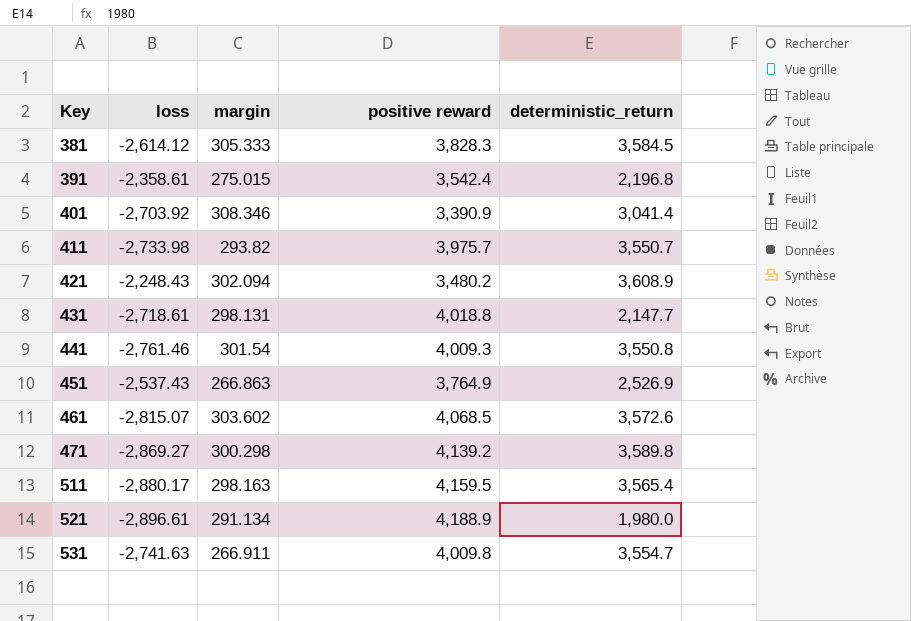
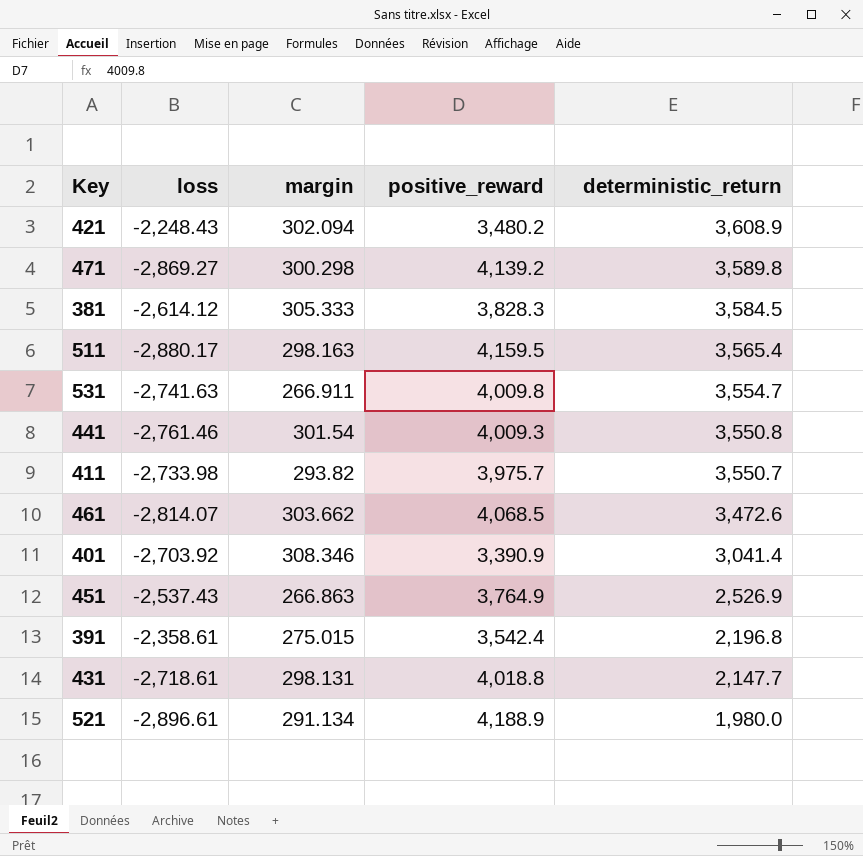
row order: Key ascending -> deterministic_return descending
column name: positive reward -> positive_reward
461 | loss: -2,815.07 -> -2,814.07
461 | margin: 303.602 -> 303.662
461 | deterministic_return: 3,572.6 -> 3,472.6

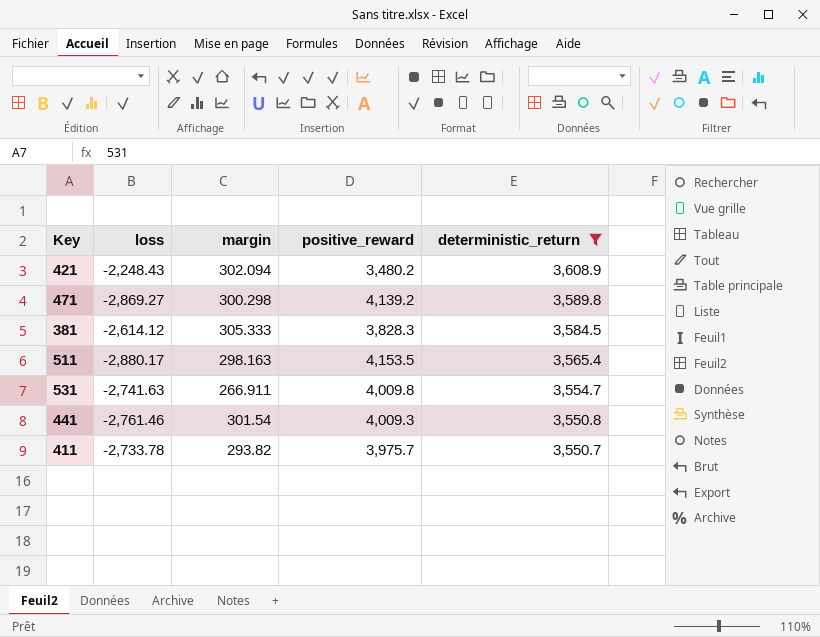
filter: none -> deterministic_return >= 3,550.7
511 | positive_reward: 4,159.5 -> 4,153.5
411 | loss: -2,733.98 -> -2,733.78

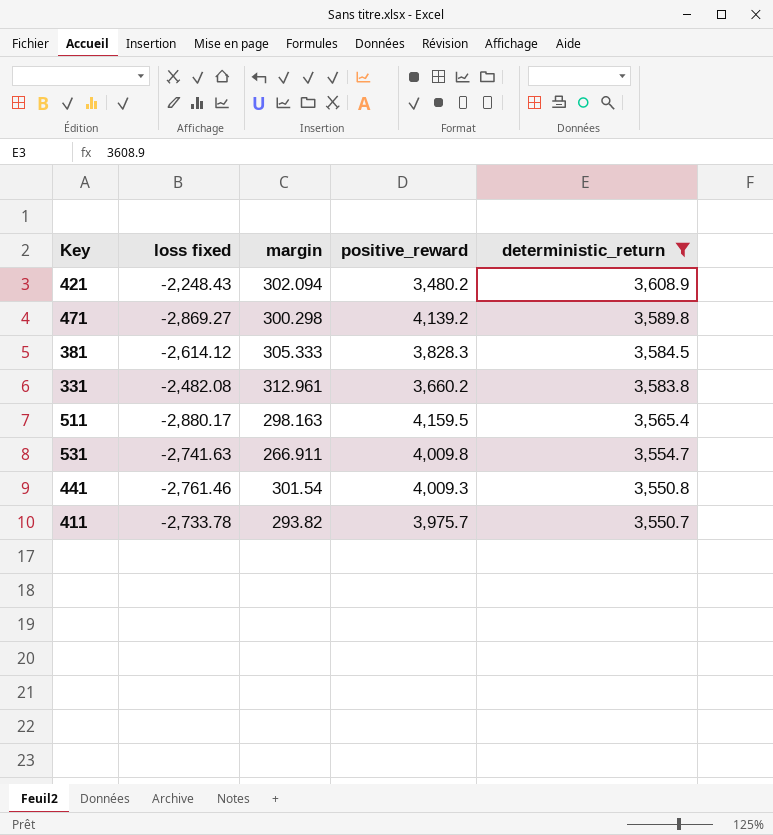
column name: loss -> loss fixed
row 331: none -> -2,482.08 | 312.961 | 3,660.2 | 3,583.8
511 | positive_reward: 4,153.5 -> 4,159.5

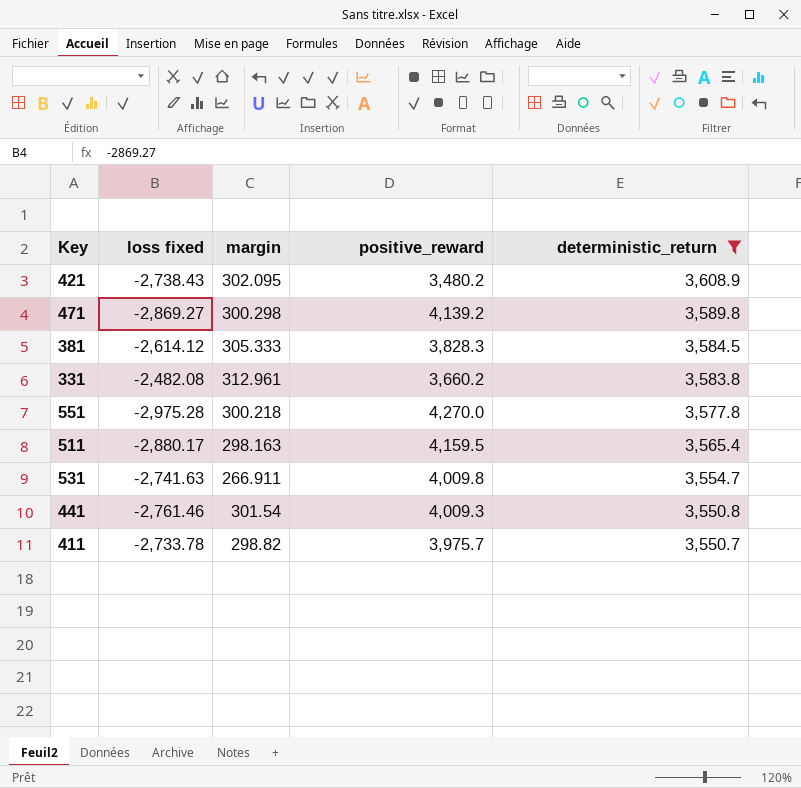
421 | loss fixed: -2,248.43 -> -2,738.43
421 | margin: 302.094 -> 302.095
row 551: none -> -2,975.28 | 300.218 | 4,270.0 | 3,577.8
411 | margin: 293.82 -> 298.82

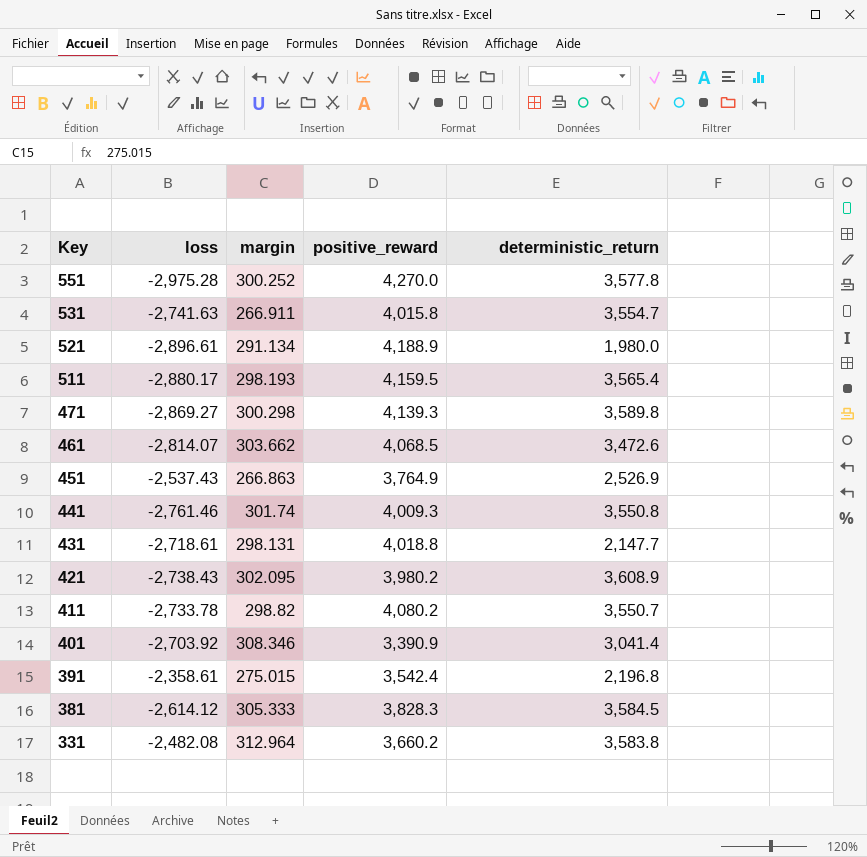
filter: deterministic_return >= 3,550.7 -> none
row order: deterministic_return descending -> Key descending
column name: loss fixed -> loss
551 | margin: 300.218 -> 300.252
531 | positive_reward: 4,009.8 -> 4,015.8
511 | margin: 298.163 -> 298.193
471 | positive_reward: 4,139.2 -> 4,139.3
441 | margin: 301.54 -> 301.74
421 | positive_reward: 3,480.2 -> 3,980.2
411 | positive_reward: 3,975.7 -> 4,080.2
331 | margin: 312.961 -> 312.964

